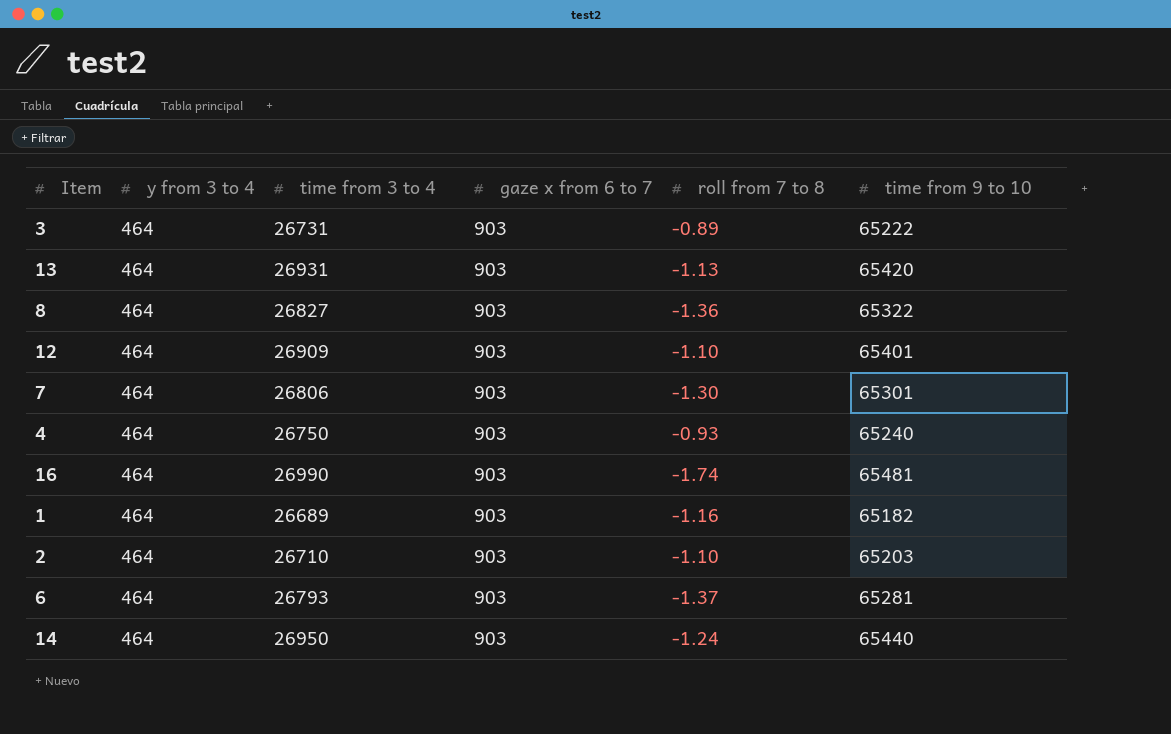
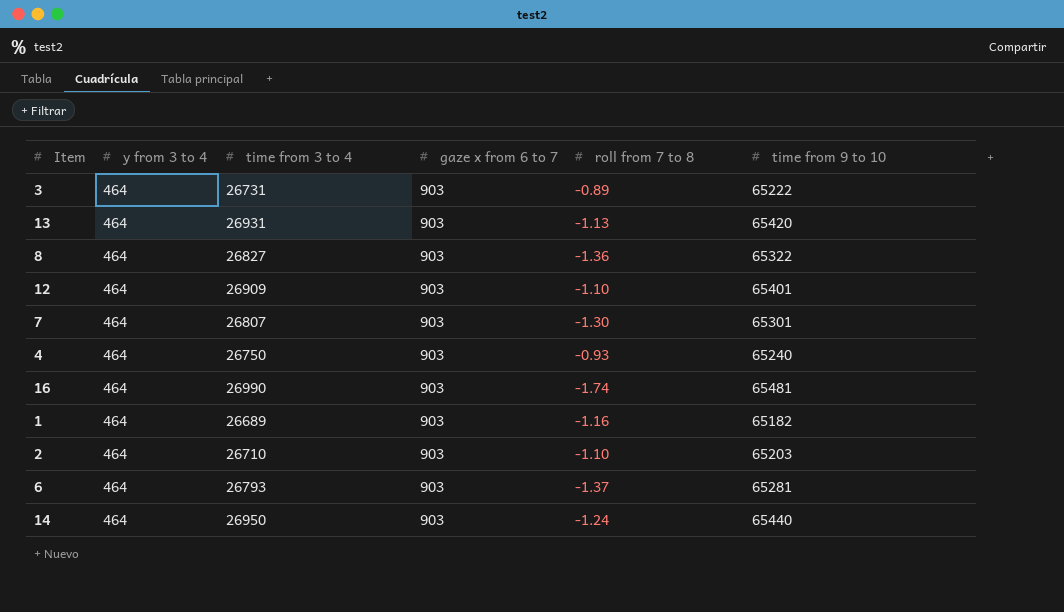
7 | time from 3 to 4: 26806 -> 26807

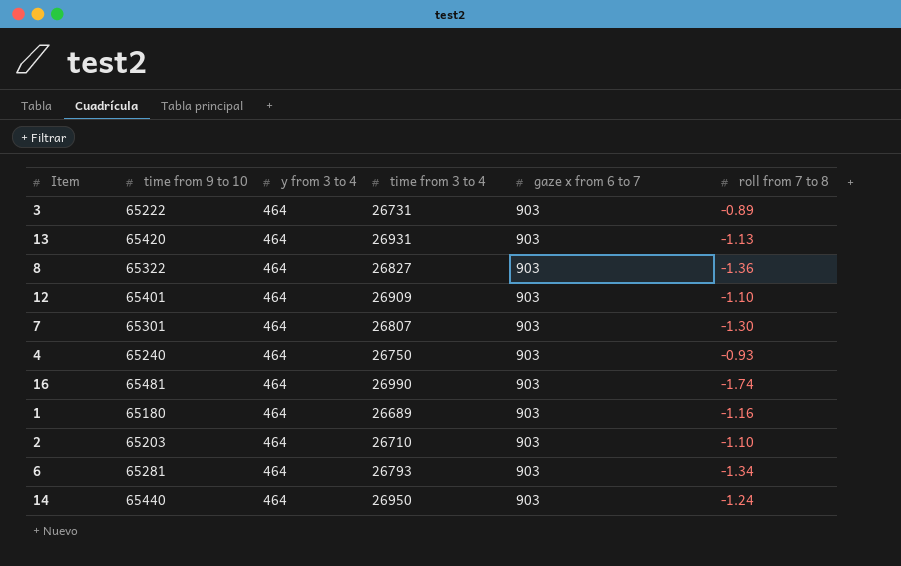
column time from 9 to 10 | position: 6 -> 2
1 | time from 9 to 10: 65182 -> 65180
6 | roll from 7 to 8: -1.37 -> -1.34

